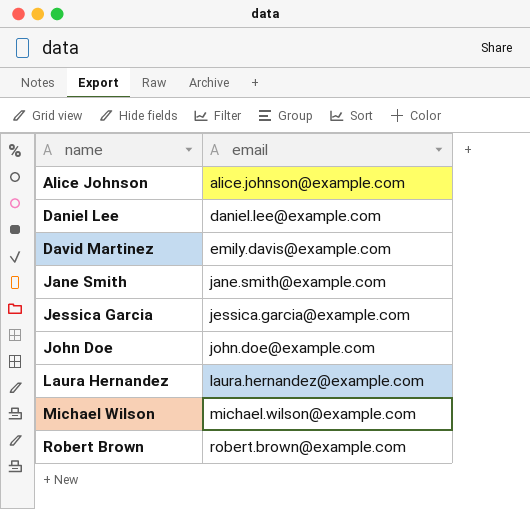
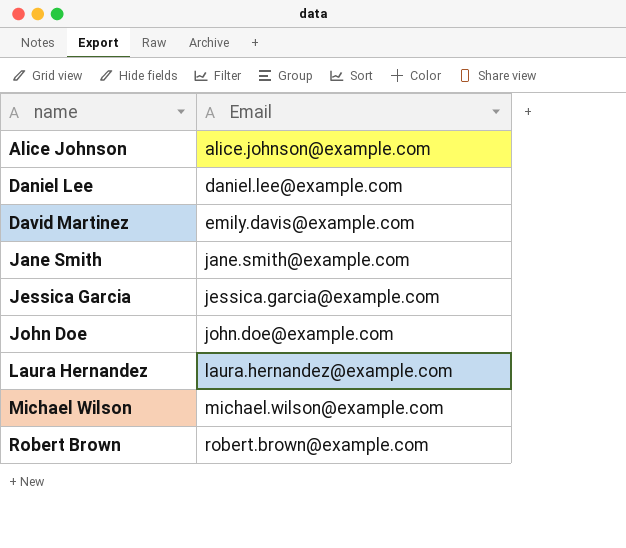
column name: email -> Email

